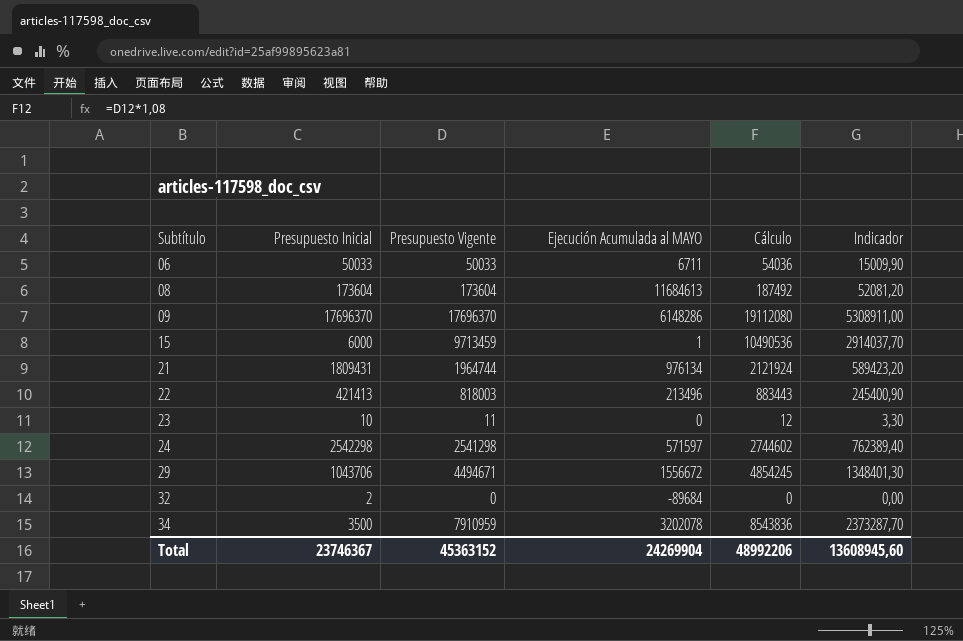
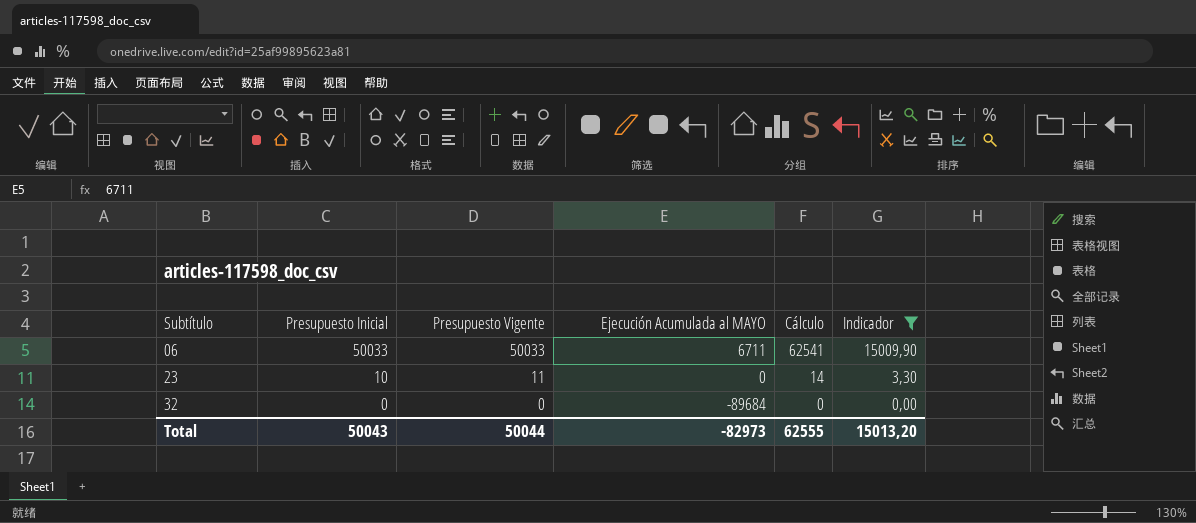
filter: none -> Indicador <= 15009,90
column Cálculo | formula: [Presupuesto Vigente] * 1,08 -> [Presupuesto Vigente] * 1,25
32 | Presupuesto Inicial: 2 -> 0
Total | Presupuesto Inicial: 23746367 -> 50043
Total | Presupuesto Vigente: 45363152 -> 50044
Total | Ejecución Acumulada al MAYO: 24269904 -> -82973
Total | Cálculo: 48992206 -> 62555
Total | Indicador: 13608945,60 -> 15013,20

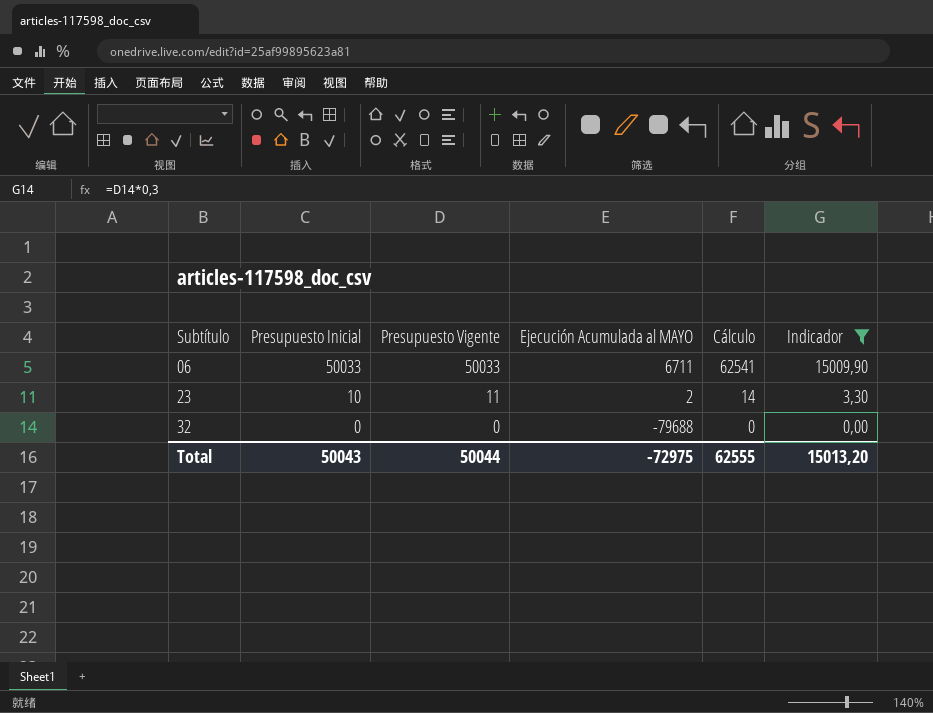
23 | Ejecución Acumulada al MAYO: 0 -> 2
32 | Ejecución Acumulada al MAYO: -89684 -> -79688
Total | Ejecución Acumulada al MAYO: -82973 -> -72975

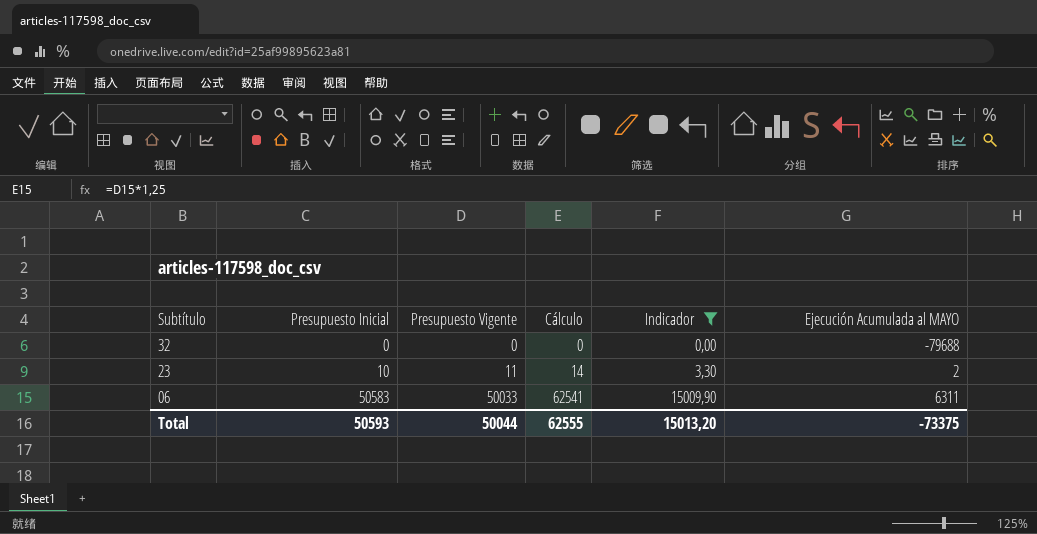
row order: Subtítulo ascending -> Subtítulo descending
column Ejecución Acumulada al MAYO | position: 4 -> 6
06 | Presupuesto Inicial: 50033 -> 50583
06 | Ejecución Acumulada al MAYO: 6711 -> 6311
Total | Presupuesto Inicial: 50043 -> 50593
Total | Ejecución Acumulada al MAYO: -72975 -> -73375

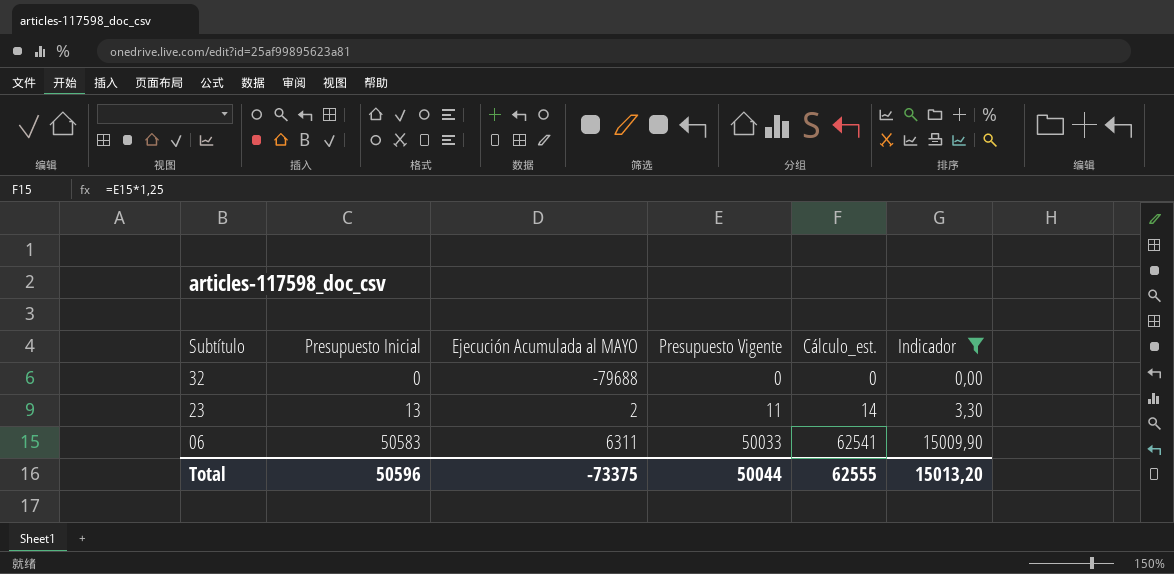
column Ejecución Acumulada al MAYO | position: 6 -> 3
column name: Cálculo -> Cálculo_est.
23 | Presupuesto Inicial: 10 -> 13
Total | Presupuesto Inicial: 50593 -> 50596

